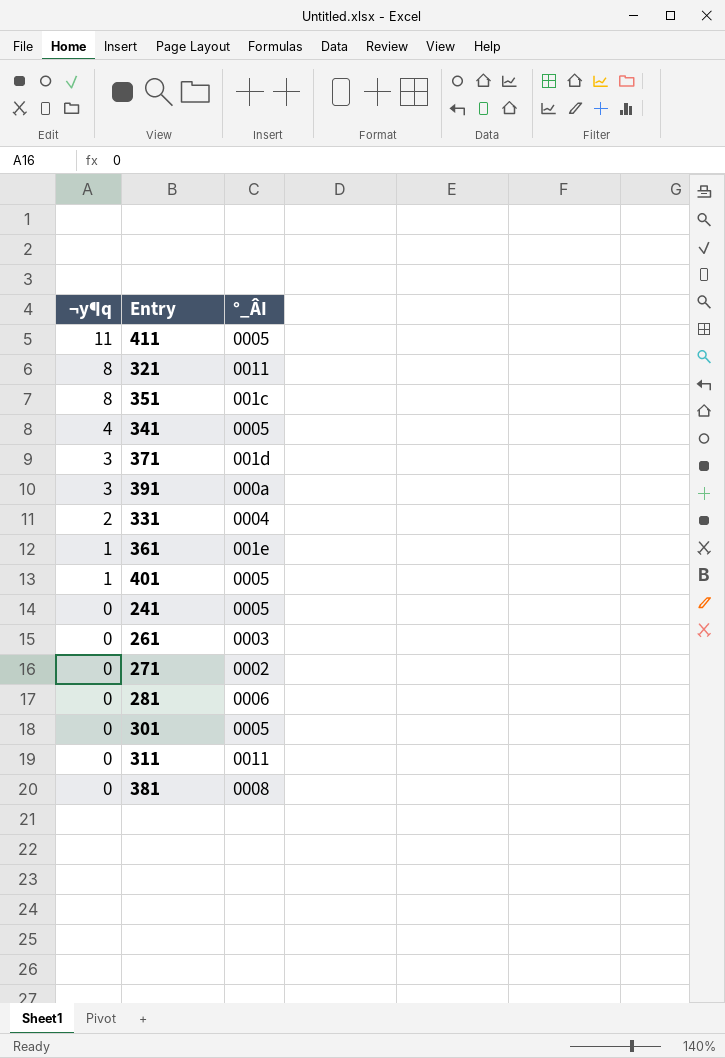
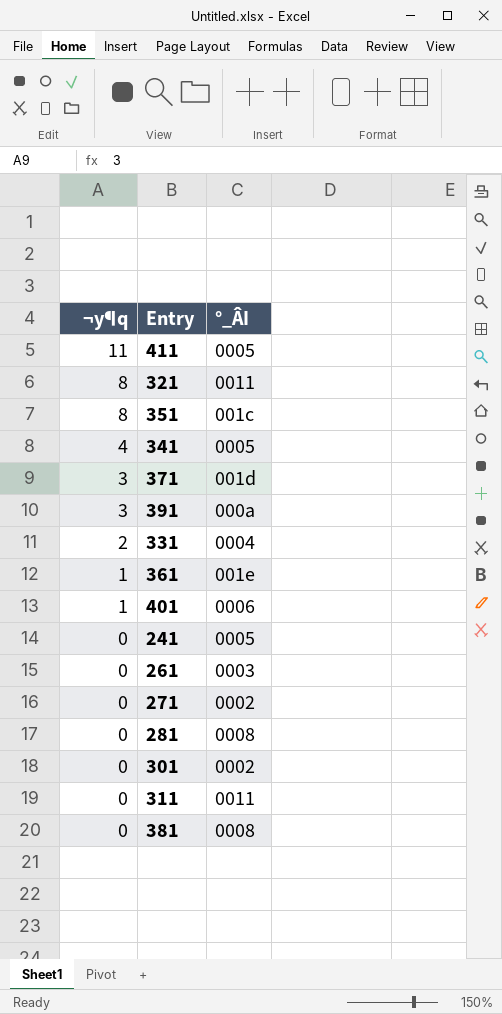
401 | °_ÂI: 0005 -> 0006
281 | °_ÂI: 0006 -> 0008
301 | °_ÂI: 0005 -> 0002

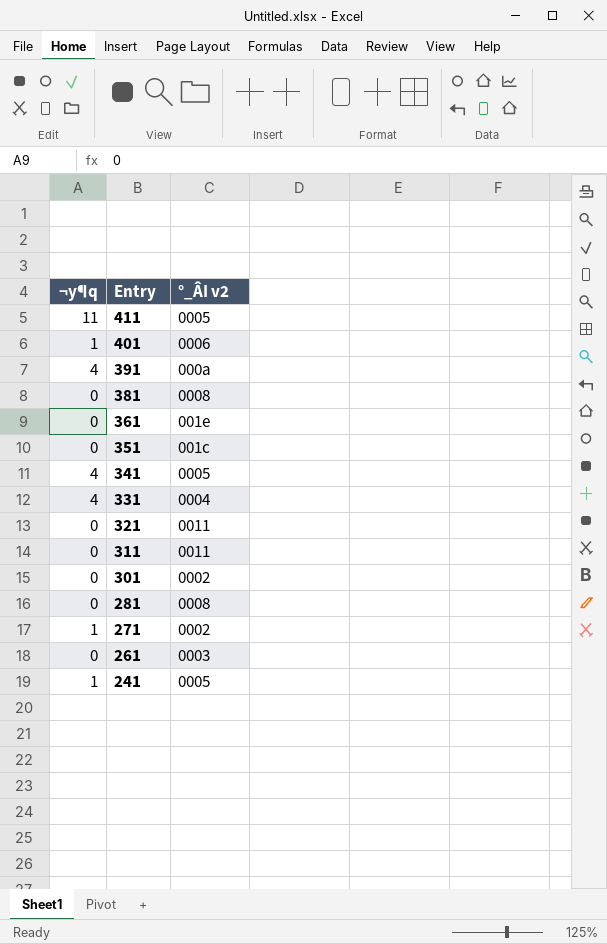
row order: ¬y¶q descending -> Entry descending
column name: °_ÂI -> °_ÂI v2
row 371: 3 | 001d -> none
391 | ¬y¶q: 3 -> 4
361 | ¬y¶q: 1 -> 0
351 | ¬y¶q: 8 -> 0
331 | ¬y¶q: 2 -> 4
321 | ¬y¶q: 8 -> 0
271 | ¬y¶q: 0 -> 1
241 | ¬y¶q: 0 -> 1

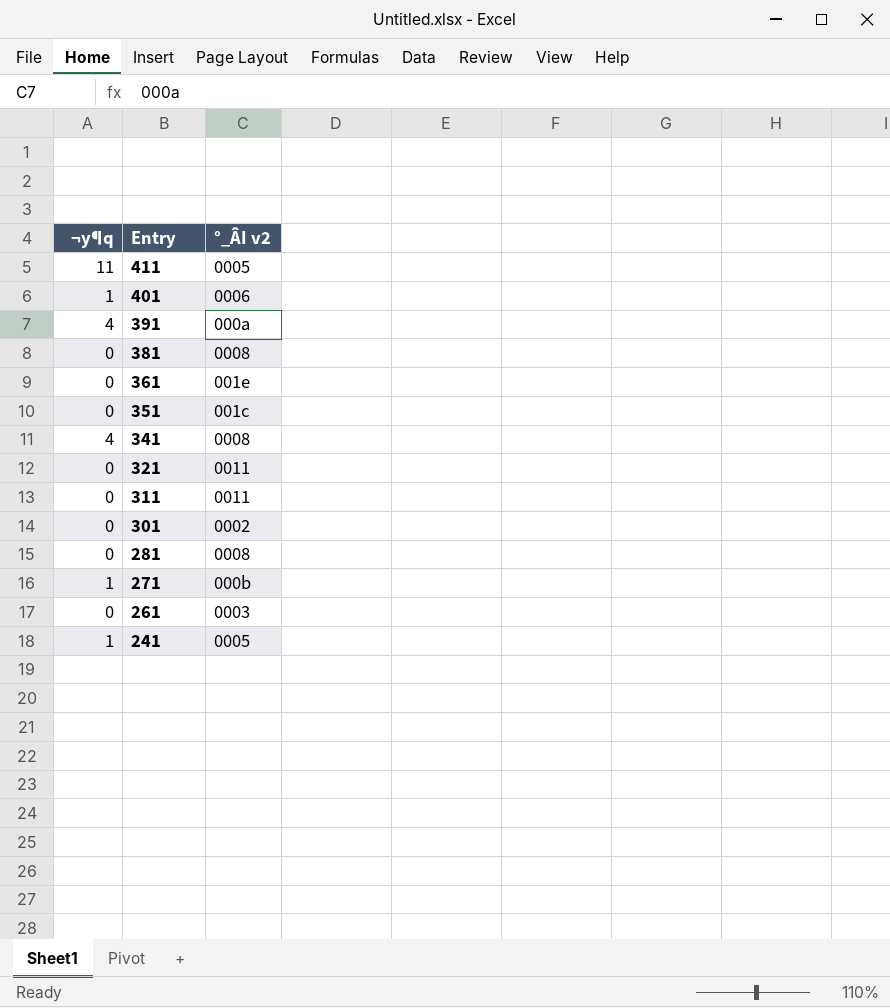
row 331: 4 | 0004 -> none
341 | °_ÂI v2: 0005 -> 0008
271 | °_ÂI v2: 0002 -> 000b

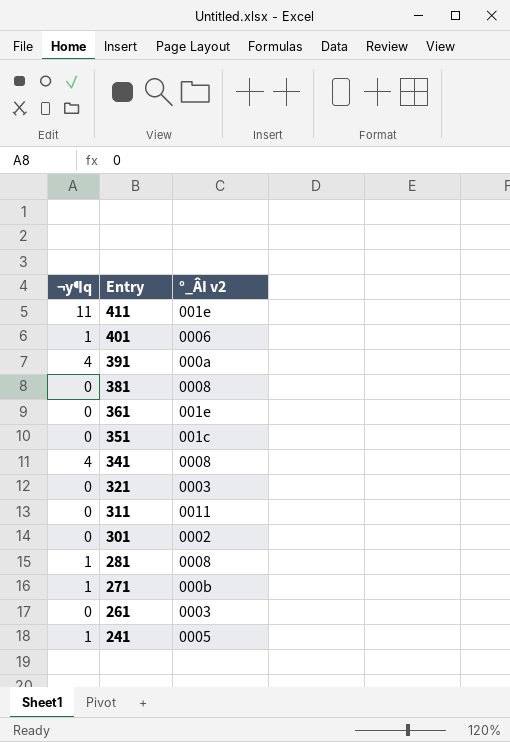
411 | °_ÂI v2: 0005 -> 001e
321 | °_ÂI v2: 0011 -> 0003
281 | ¬y¶q: 0 -> 1

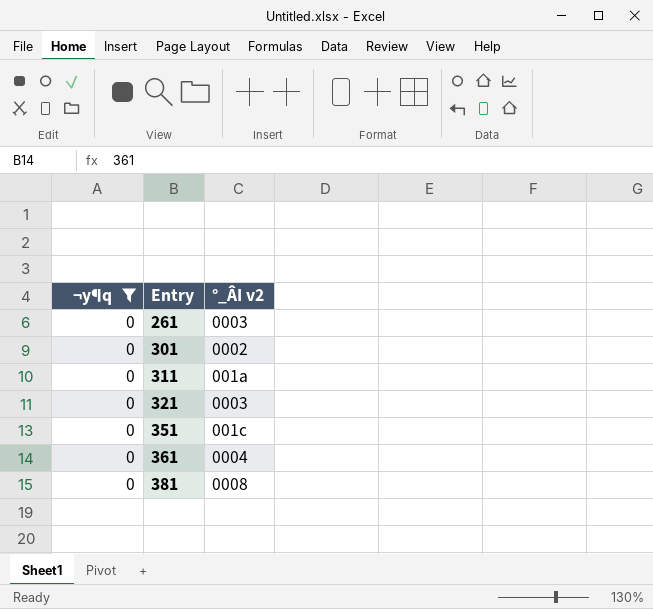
filter: none -> ¬y¶q = 0
row order: Entry descending -> Entry ascending
311 | °_ÂI v2: 0011 -> 001a
361 | °_ÂI v2: 001e -> 0004

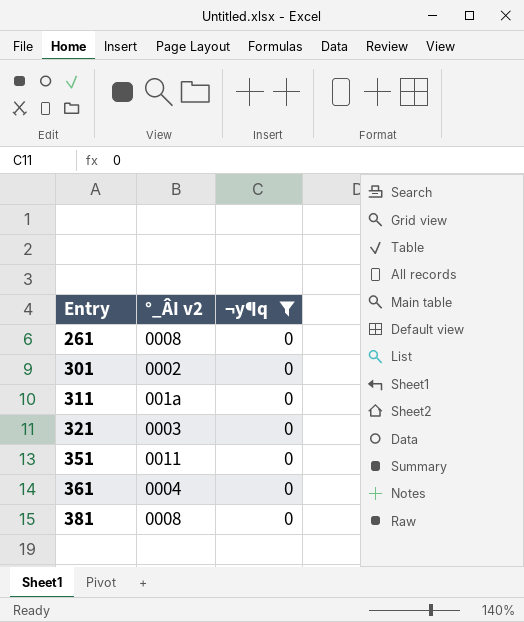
column ¬y¶q | position: 1 -> 3
261 | °_ÂI v2: 0003 -> 0008
351 | °_ÂI v2: 001c -> 0011

